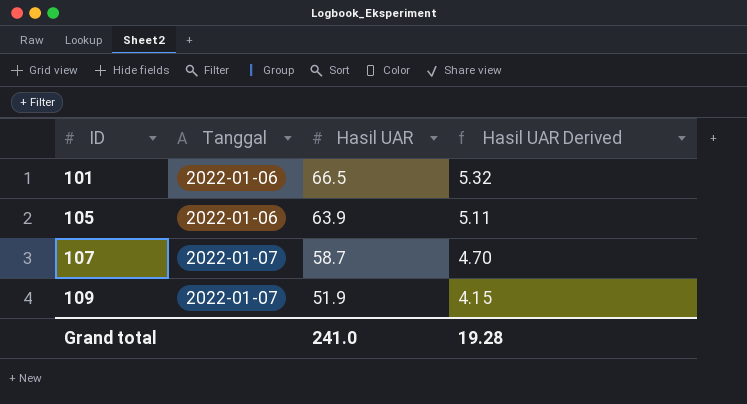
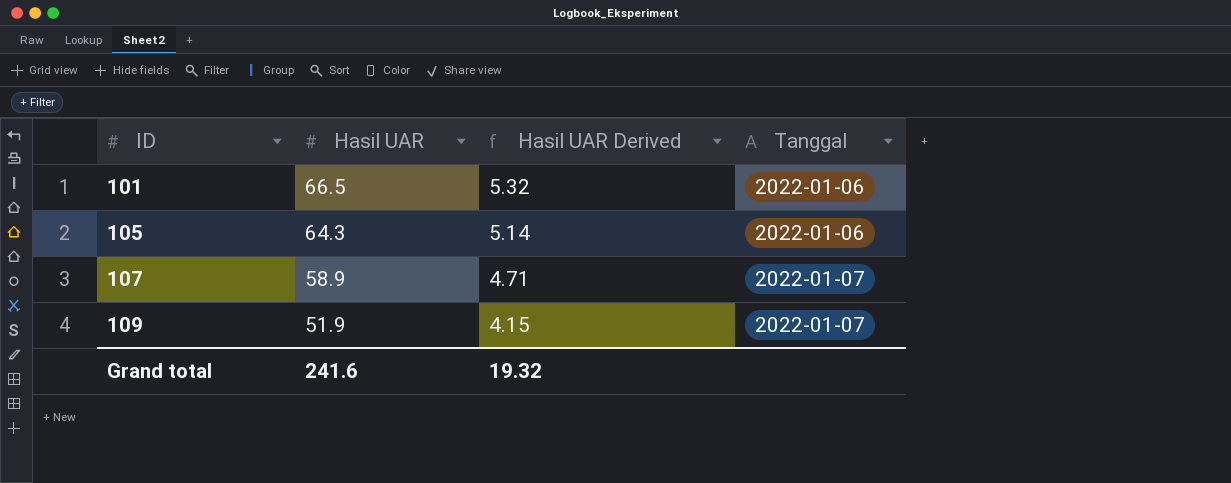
column Tanggal | position: 2 -> 4
105 | Hasil UAR: 63.9 -> 64.3
105 | Hasil UAR Derived: 5.11 -> 5.14
107 | Hasil UAR: 58.7 -> 58.9
107 | Hasil UAR Derived: 4.70 -> 4.71
Grand total | Hasil UAR: 241.0 -> 241.6
Grand total | Hasil UAR Derived: 19.28 -> 19.32

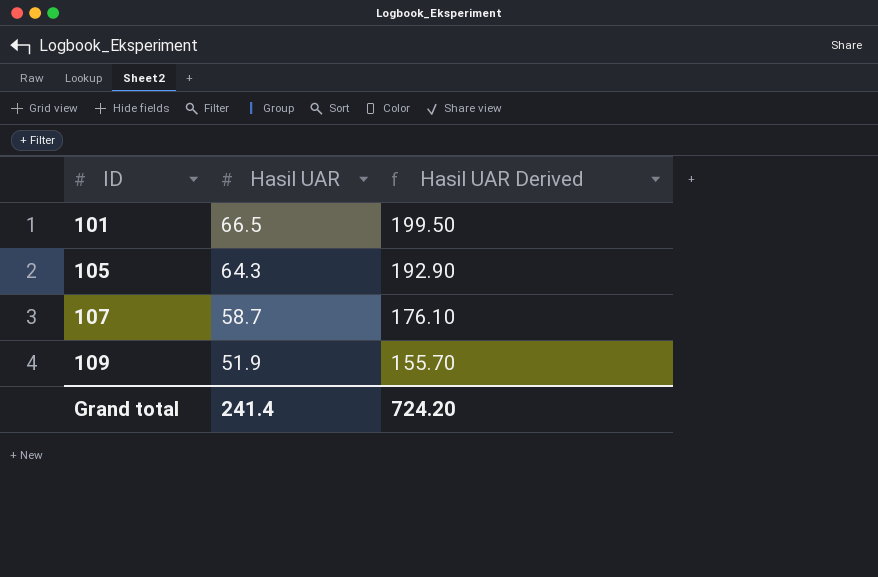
column Tanggal | position: 4 -> none
column Hasil UAR Derived | formula: [Hasil UAR] * 0.08 -> [Hasil UAR] * 3
107 | Hasil UAR: 58.9 -> 58.7
Grand total | Hasil UAR: 241.6 -> 241.4
Grand total | Hasil UAR Derived: 19.32 -> 724.20

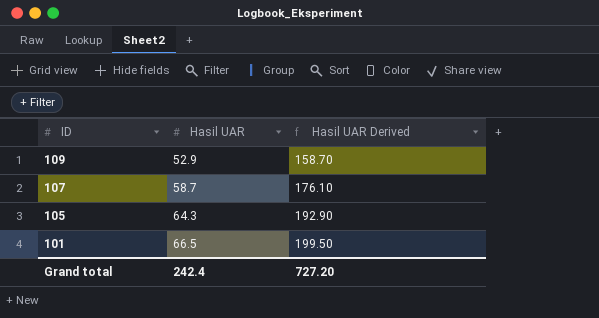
row order: ID ascending -> ID descending
109 | Hasil UAR: 51.9 -> 52.9
109 | Hasil UAR Derived: 155.70 -> 158.70
Grand total | Hasil UAR: 241.4 -> 242.4
Grand total | Hasil UAR Derived: 724.20 -> 727.20

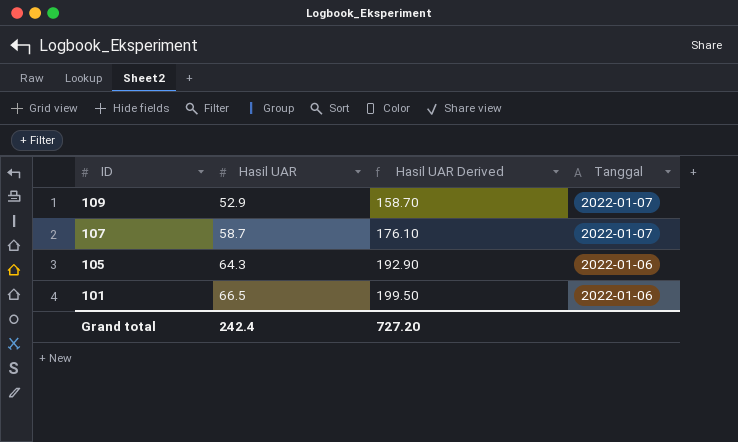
column Tanggal | position: none -> 4

